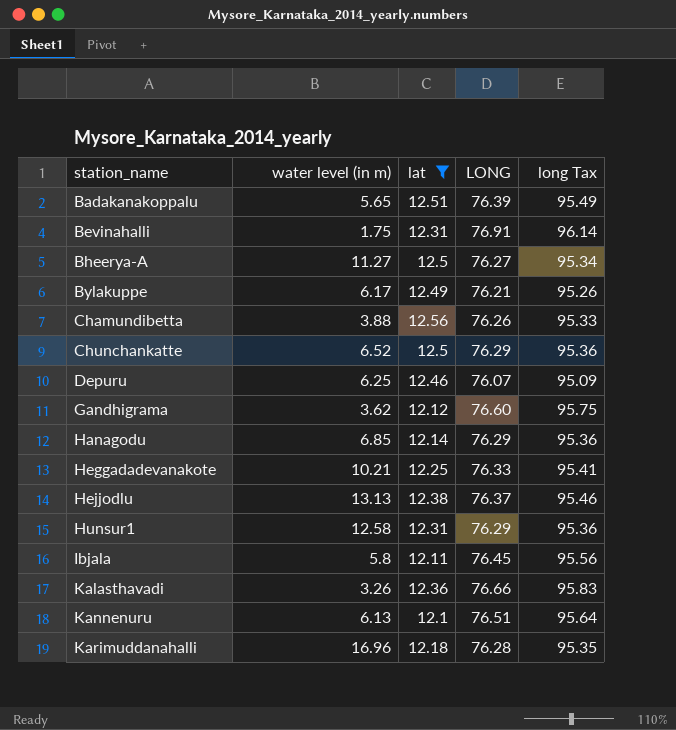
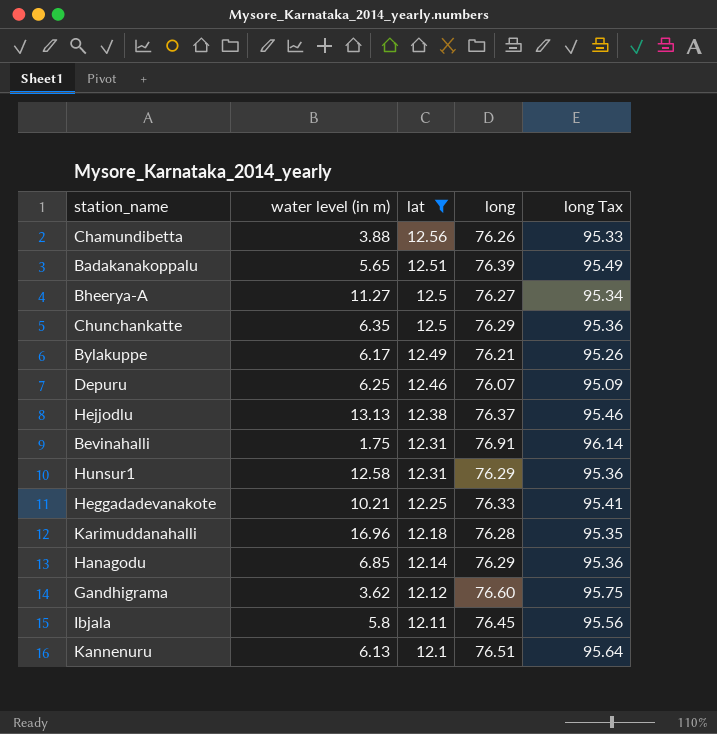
row order: station_name ascending -> lat descending
column name: LONG -> long
row Kalasthavadi: 3.26 | 12.36 | 76.66 | 95.83 -> none
Chunchankatte | water level (in m): 6.52 -> 6.35

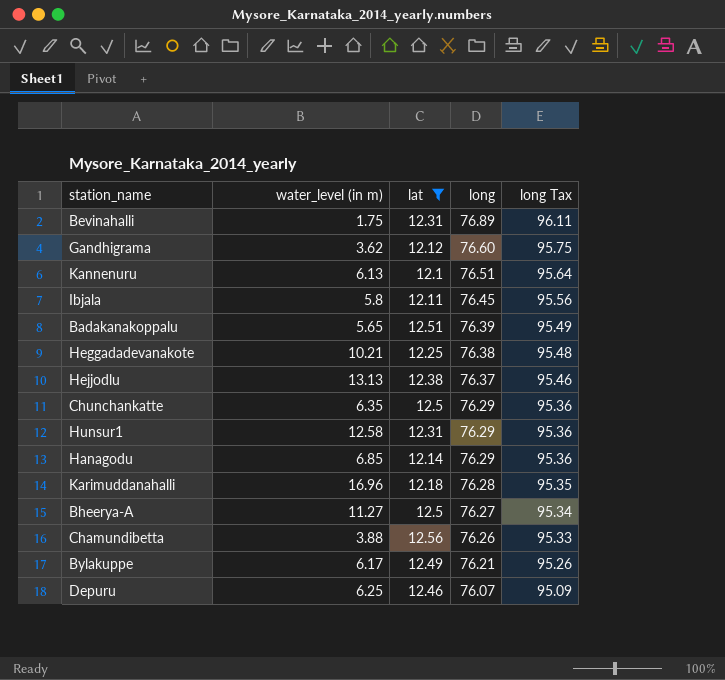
row order: lat descending -> long descending
column name: water level (in m) -> water_level (in m)
Bevinahalli | long: 76.91 -> 76.89
Bevinahalli | long Tax: 96.14 -> 96.11
Heggadadevanakote | long: 76.33 -> 76.38
Heggadadevanakote | long Tax: 95.41 -> 95.48

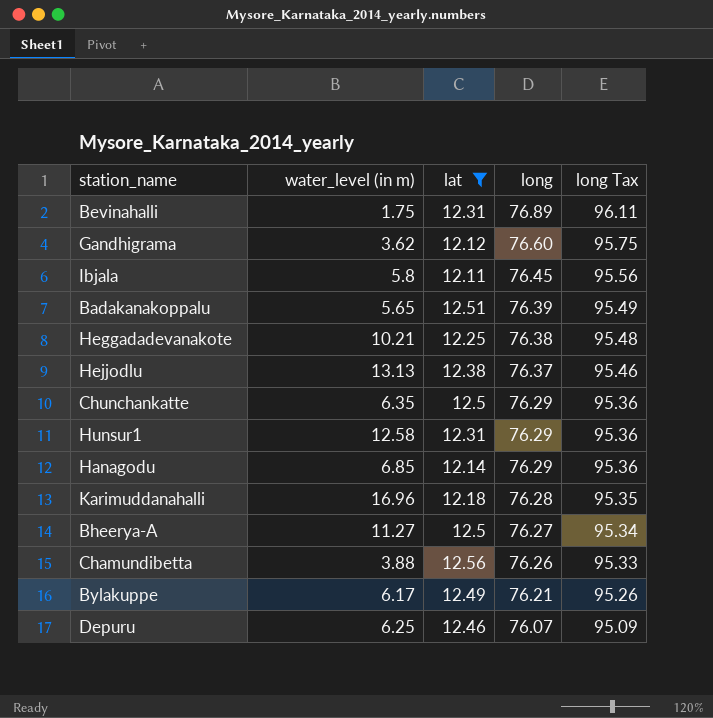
row Kannenuru: 6.13 | 12.1 | 76.51 | 95.64 -> none

